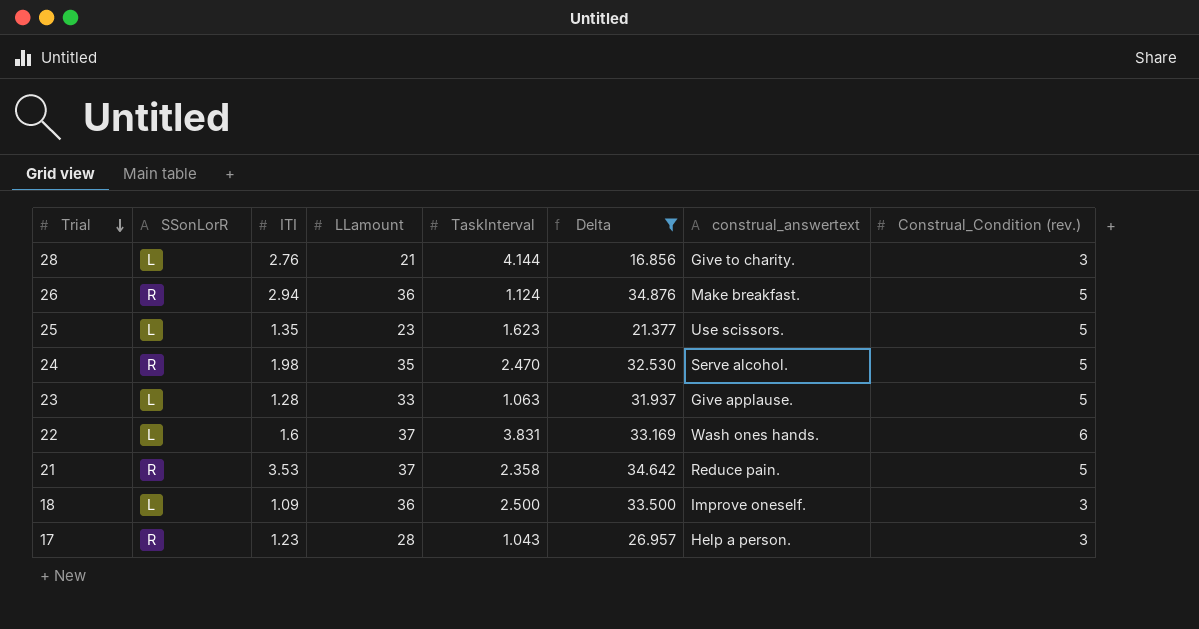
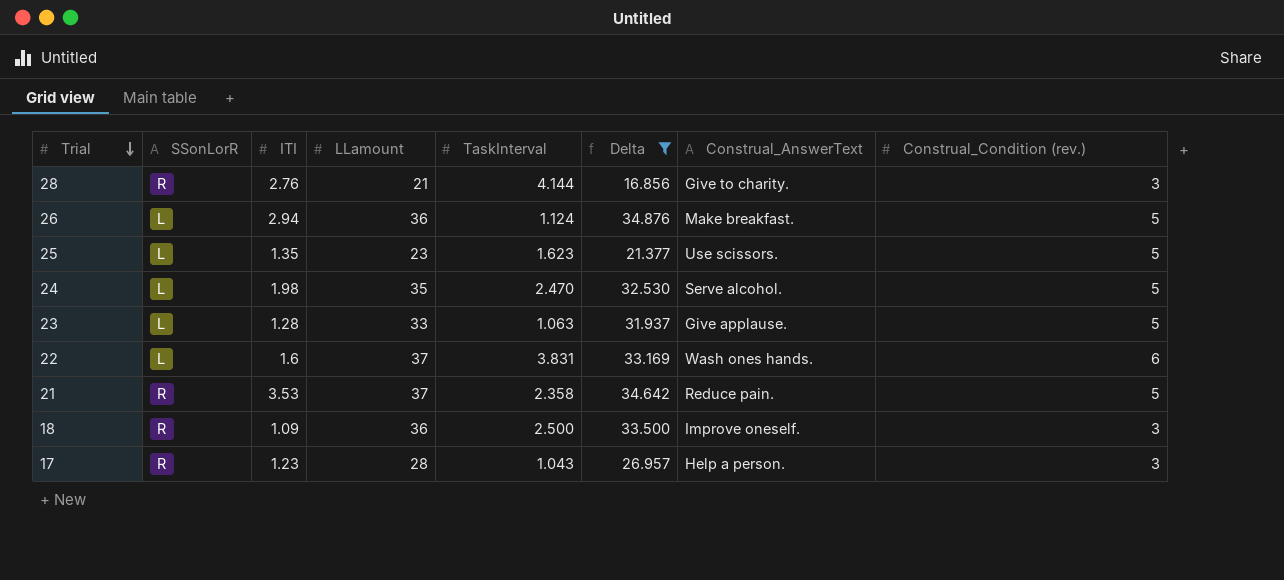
column name: construal_answertext -> Construal_AnswerText
28 | SSonLorR: L -> R
26 | SSonLorR: R -> L
24 | SSonLorR: R -> L
18 | SSonLorR: L -> R

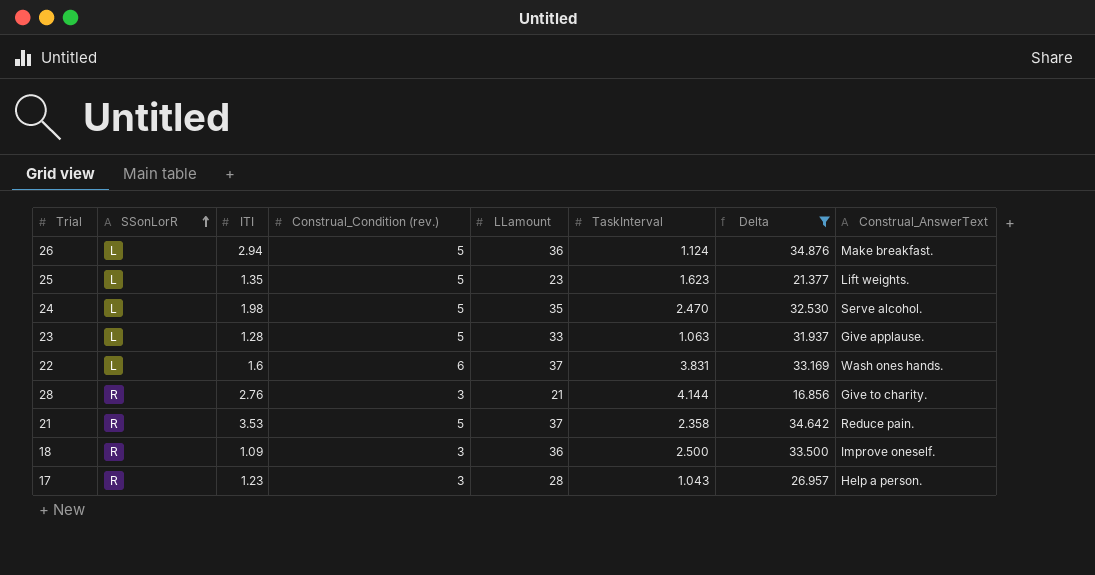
row order: Trial descending -> SSonLorR ascending
column Construal_Condition (rev.) | position: 8 -> 4
25 | Construal_AnswerText: Use scissors. -> Lift weights.

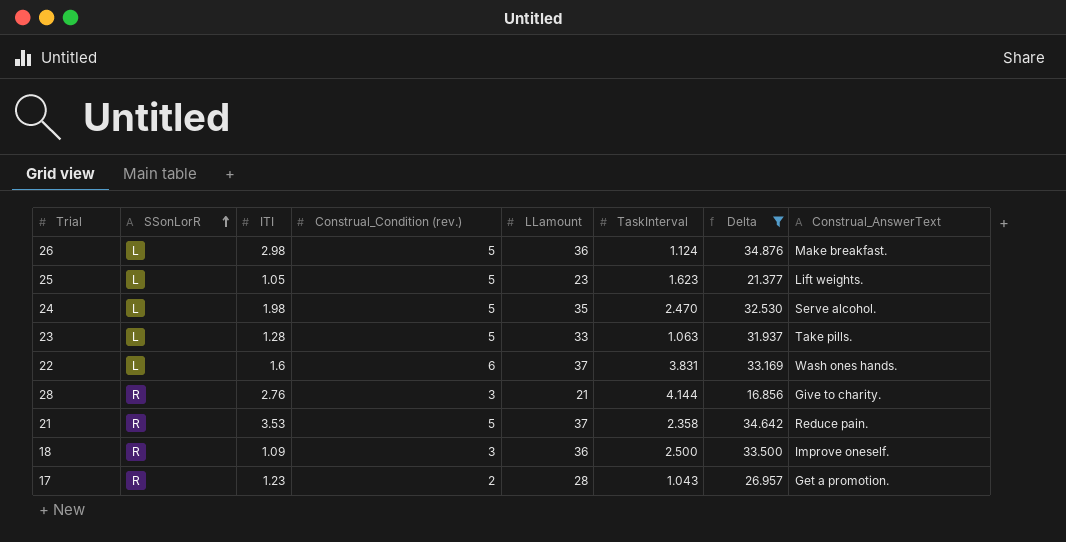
26 | ITI: 2.94 -> 2.98
25 | ITI: 1.35 -> 1.05
23 | Construal_AnswerText: Give applause. -> Take pills.
17 | Construal_Condition (rev.): 3 -> 2
17 | Construal_AnswerText: Help a person. -> Get a promotion.

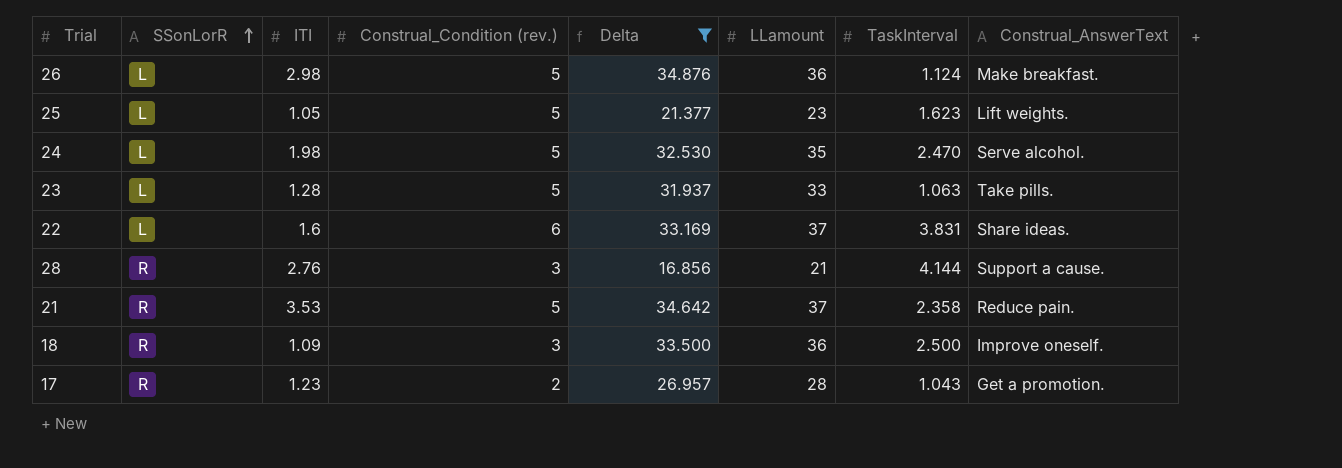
column Delta | position: 7 -> 5
22 | Construal_AnswerText: Wash ones hands. -> Share ideas.
28 | Construal_AnswerText: Give to charity. -> Support a cause.

